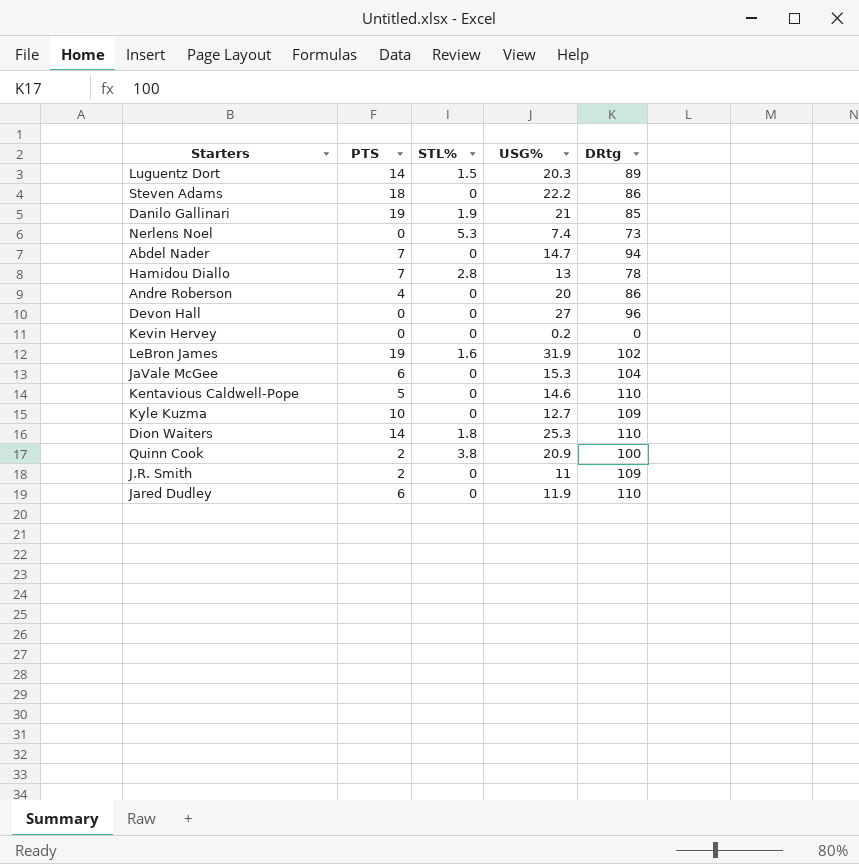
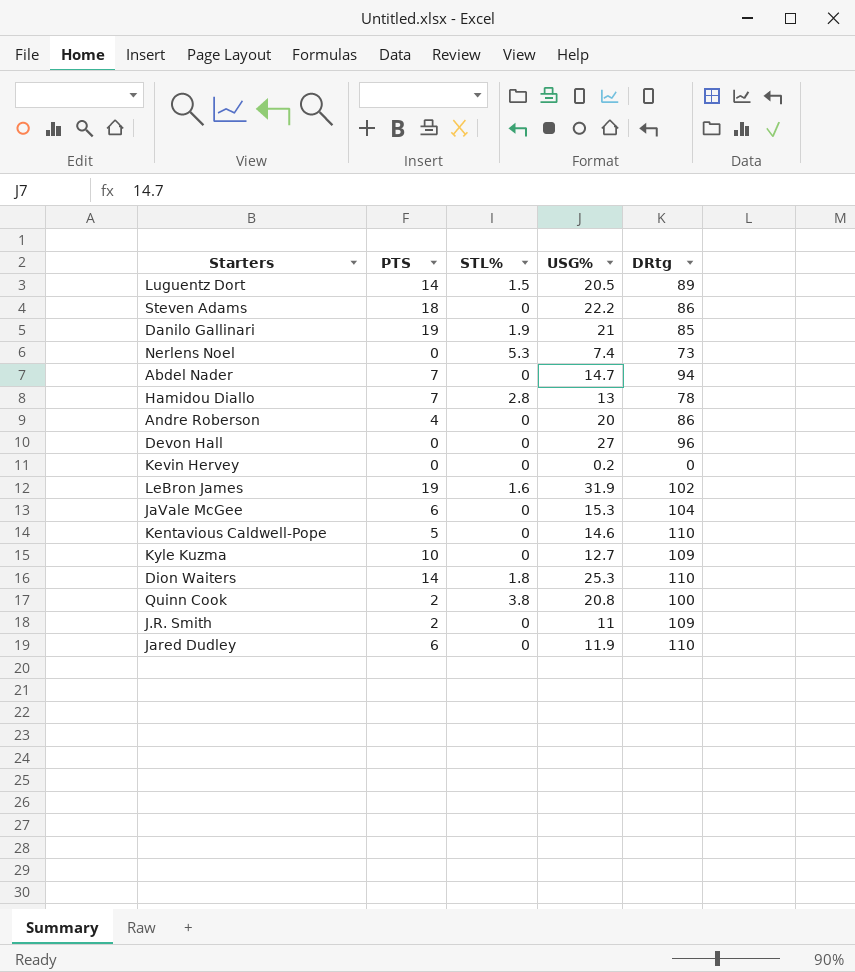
Luguentz Dort | USG%: 20.3 -> 20.5
Quinn Cook | USG%: 20.9 -> 20.8

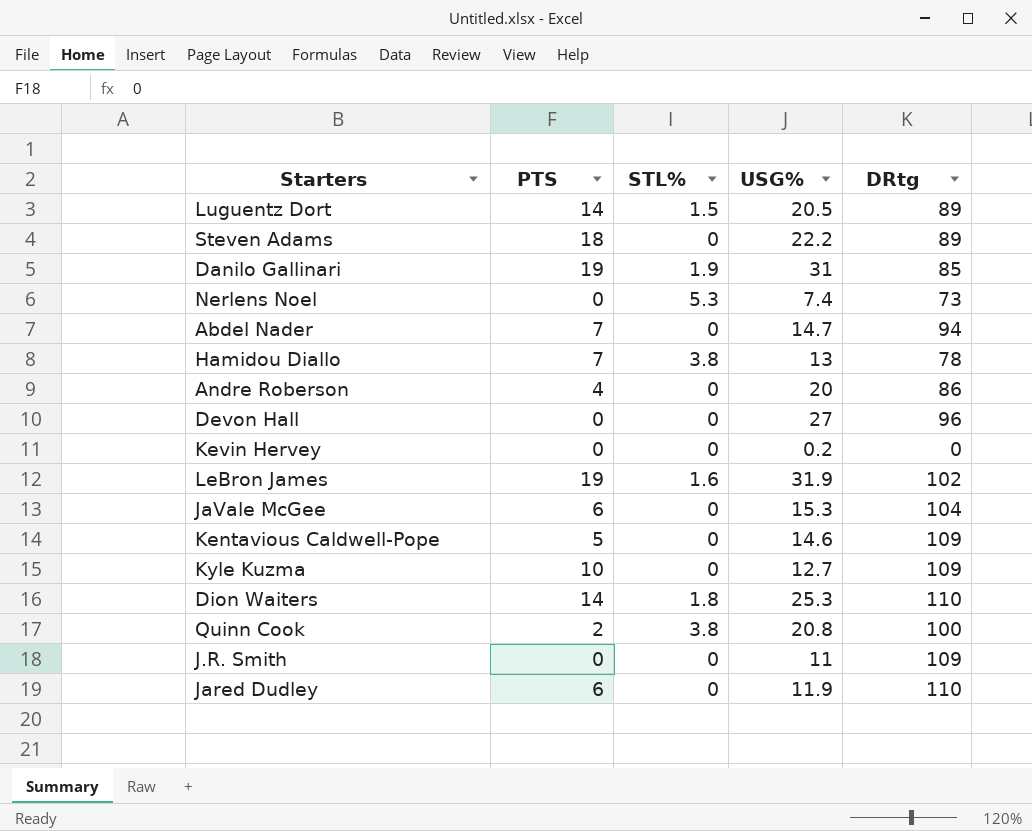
Steven Adams | DRtg: 86 -> 89
Danilo Gallinari | USG%: 21 -> 31
Hamidou Diallo | STL%: 2.8 -> 3.8
Kentavious Caldwell-Pope | DRtg: 110 -> 109
J.R. Smith | PTS: 2 -> 0

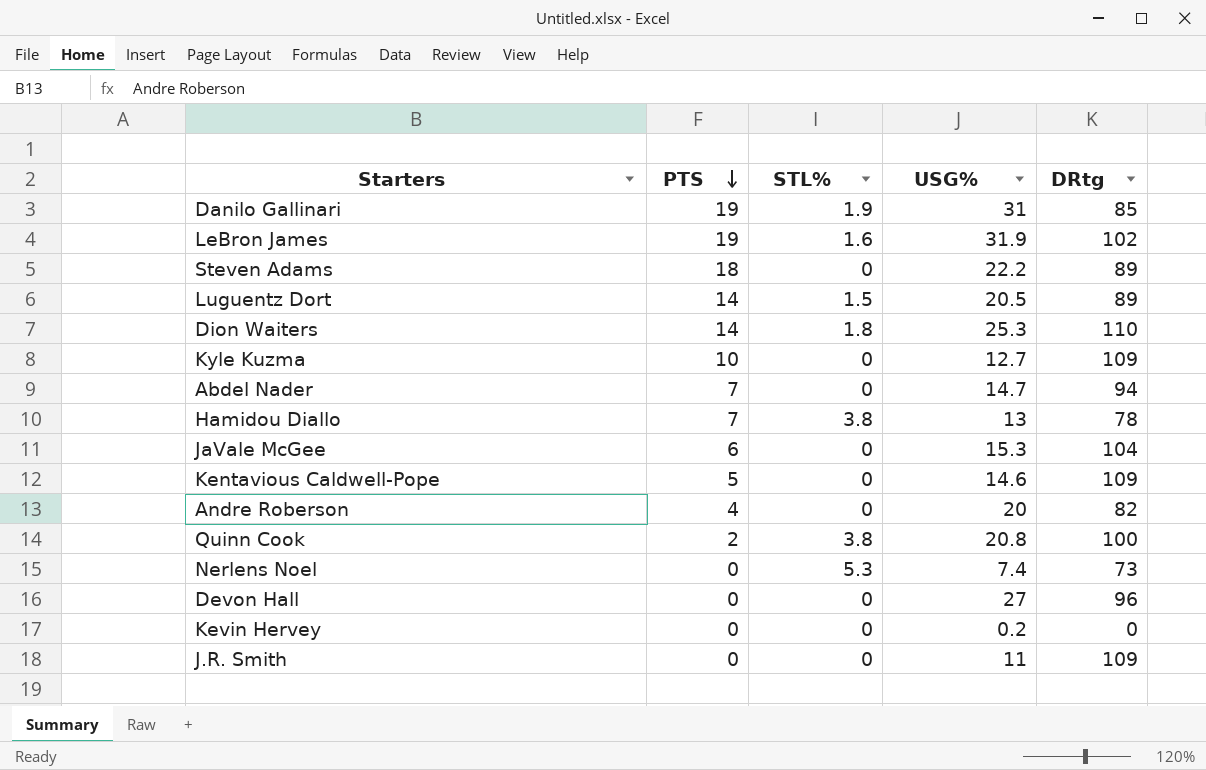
row order: none -> PTS descending
row Jared Dudley: 6 | 0 | 11.9 | 110 -> none
Andre Roberson | DRtg: 86 -> 82

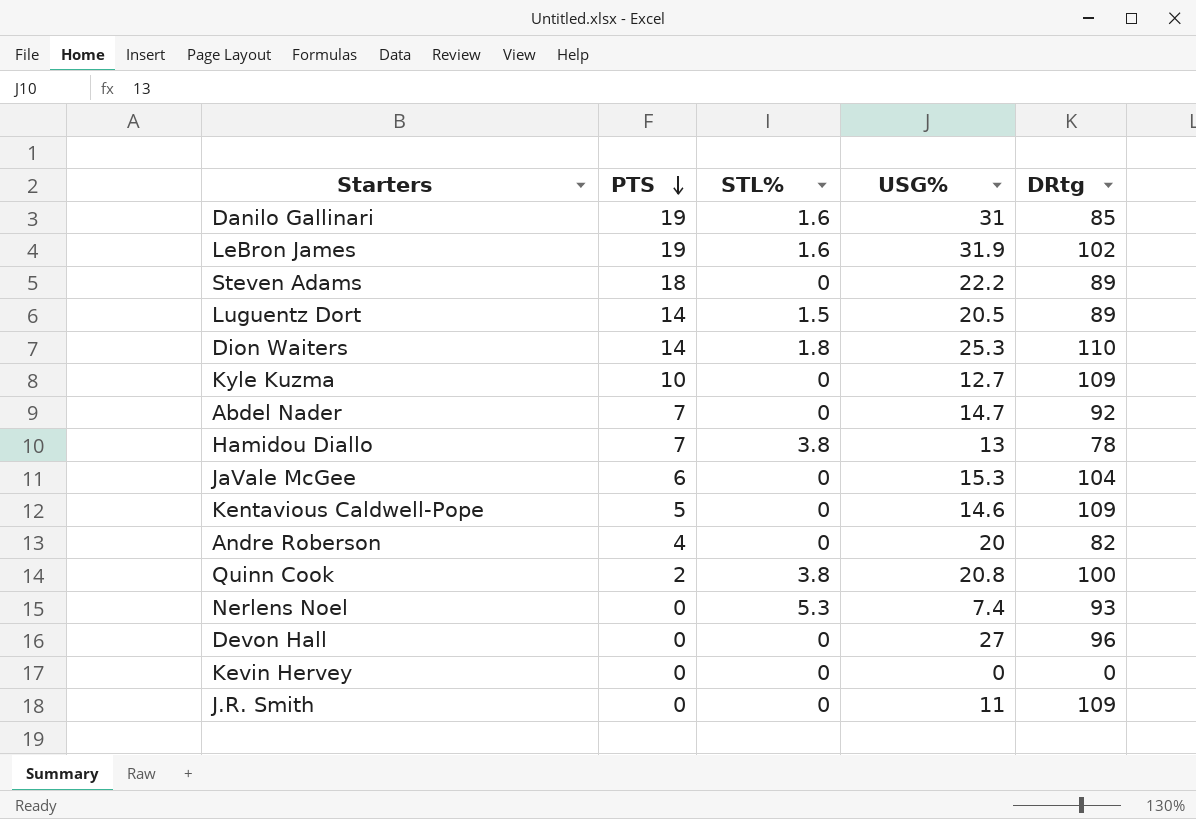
Danilo Gallinari | STL%: 1.9 -> 1.6
Abdel Nader | DRtg: 94 -> 92
Nerlens Noel | DRtg: 73 -> 93
Kevin Hervey | USG%: 0.2 -> 0

